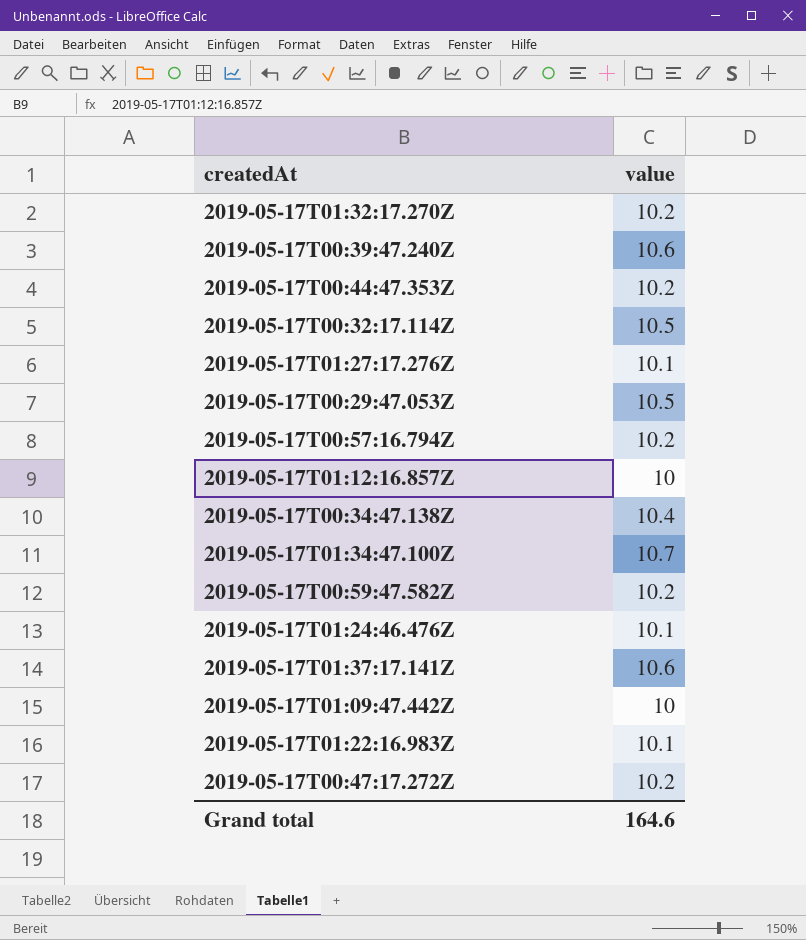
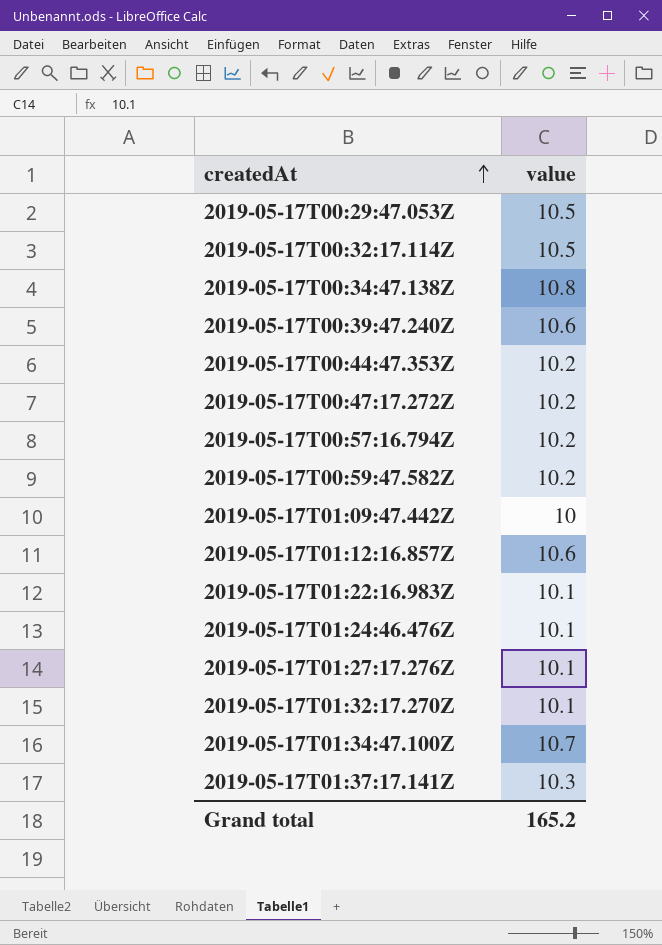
row order: none -> createdAt ascending
2019-05-17T00:34:47.138Z | value: 10.4 -> 10.8
2019-05-17T01:12:16.857Z | value: 10 -> 10.6
2019-05-17T01:32:17.270Z | value: 10.2 -> 10.1
2019-05-17T01:37:17.141Z | value: 10.6 -> 10.3
Grand total | value: 164.6 -> 165.2

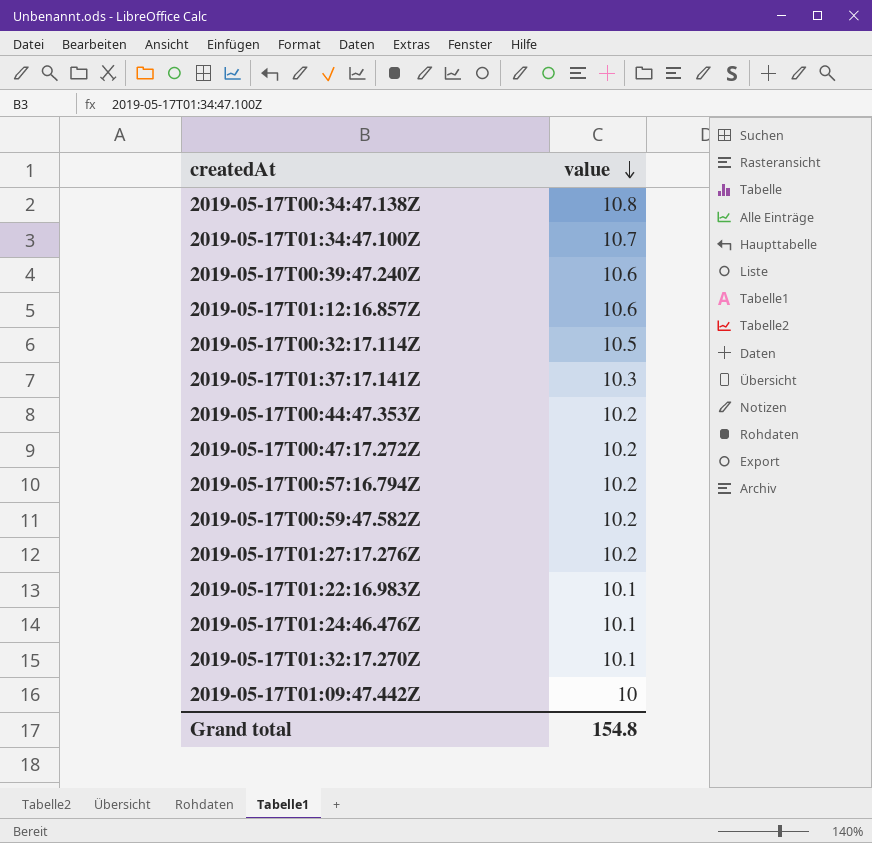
row order: createdAt ascending -> value descending
row 2019-05-17T00:29:47.053Z: 10.5 -> none
2019-05-17T01:27:17.276Z | value: 10.1 -> 10.2
Grand total | value: 165.2 -> 154.8

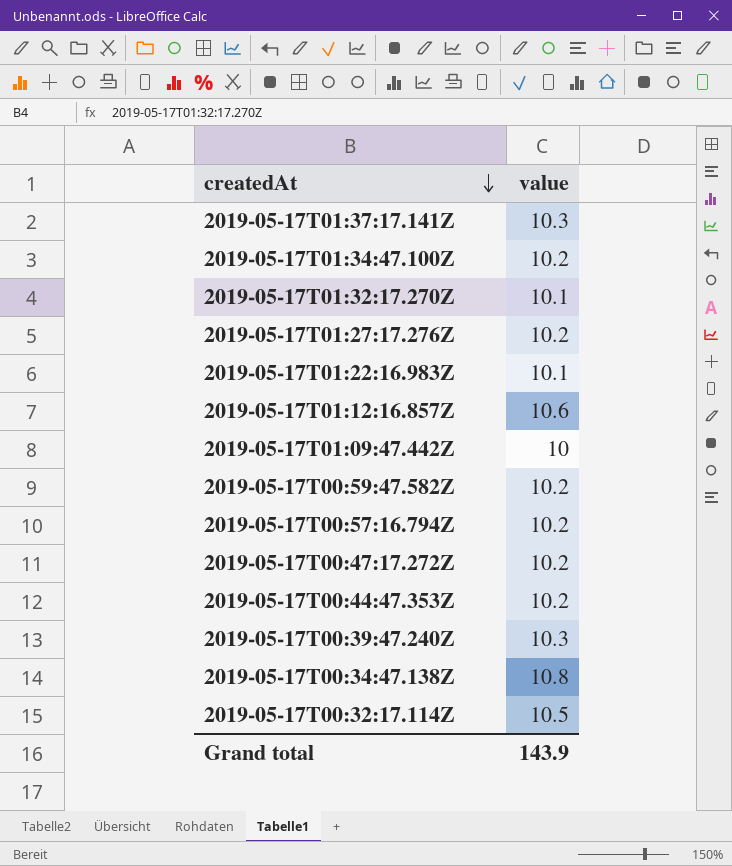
row order: value descending -> createdAt descending
row 2019-05-17T01:24:46.476Z: 10.1 -> none
2019-05-17T01:34:47.100Z | value: 10.7 -> 10.2
2019-05-17T00:39:47.240Z | value: 10.6 -> 10.3
Grand total | value: 154.8 -> 143.9

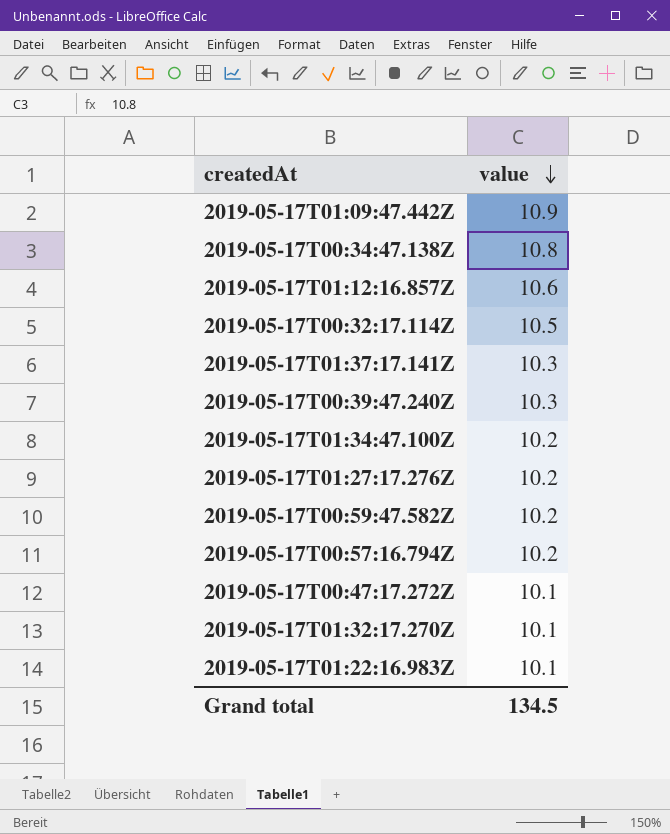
row order: createdAt descending -> value descending
row 2019-05-17T00:44:47.353Z: 10.2 -> none
2019-05-17T01:09:47.442Z | value: 10 -> 10.9
2019-05-17T00:47:17.272Z | value: 10.2 -> 10.1
Grand total | value: 143.9 -> 134.5

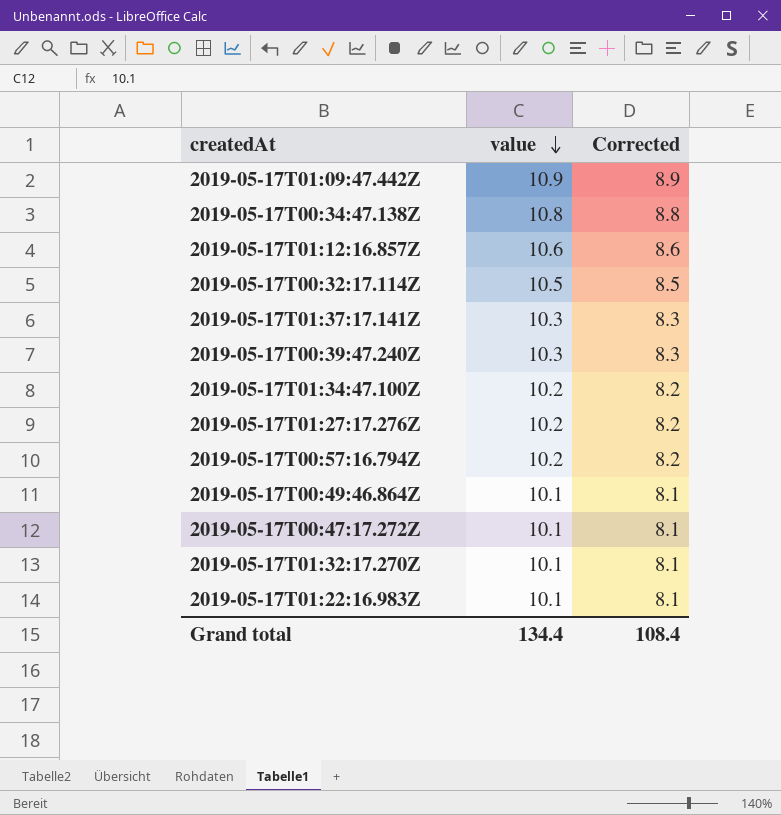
column Corrected | formula: none -> [value] - 2
row 2019-05-17T00:59:47.582Z: 10.2 -> none
row 2019-05-17T00:49:46.864Z: none -> 10.1 | 8.1
Grand total | value: 134.5 -> 134.4

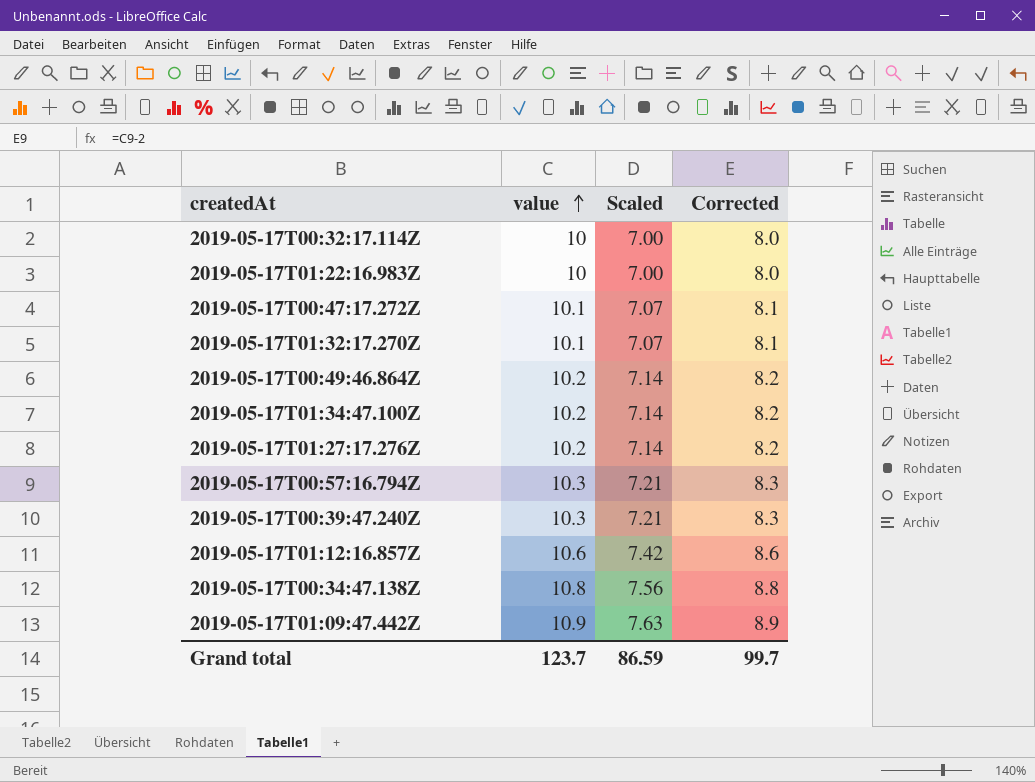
row order: value descending -> value ascending
column Scaled | formula: none -> [value] * 0.7
row 2019-05-17T01:37:17.141Z: 10.3 | 8.3 -> none
2019-05-17T00:32:17.114Z | value: 10.5 -> 10
2019-05-17T00:32:17.114Z | Corrected: 8.5 -> 8.0
2019-05-17T01:22:16.983Z | value: 10.1 -> 10
2019-05-17T01:22:16.983Z | Corrected: 8.1 -> 8.0
2019-05-17T00:49:46.864Z | value: 10.1 -> 10.2
2019-05-17T00:49:46.864Z | Corrected: 8.1 -> 8.2
2019-05-17T00:57:16.794Z | value: 10.2 -> 10.3
2019-05-17T00:57:16.794Z | Corrected: 8.2 -> 8.3
Grand total | value: 134.4 -> 123.7
Grand total | Corrected: 108.4 -> 99.7

